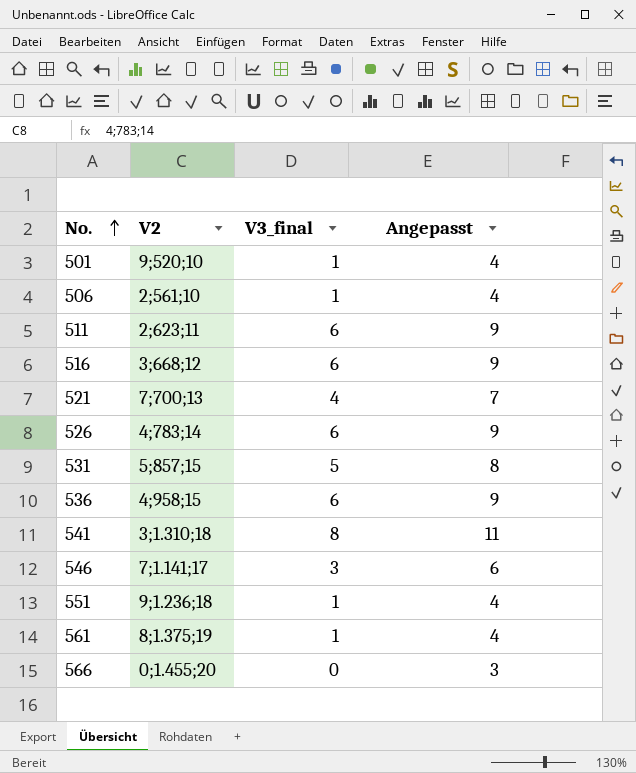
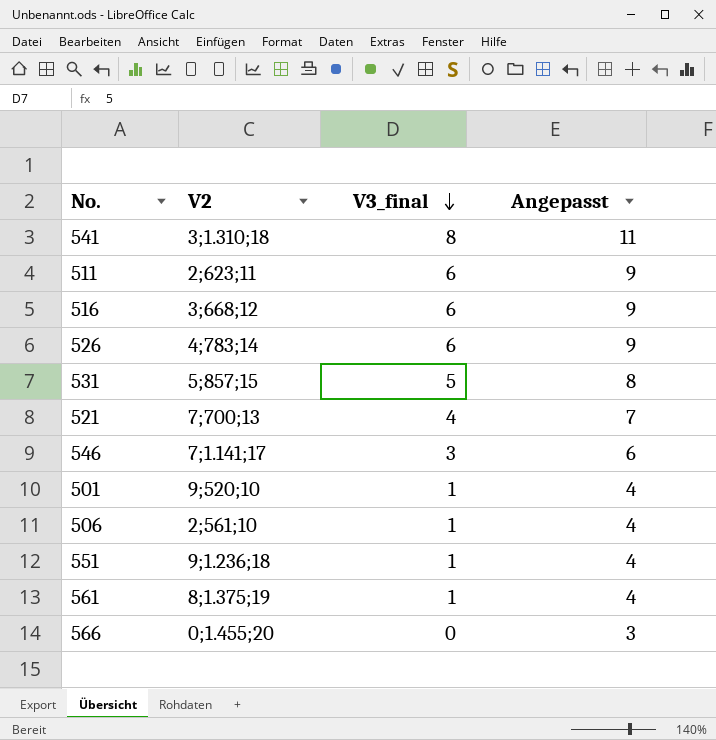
row order: No. ascending -> V3_final descending
row 536: 4;958;15 | 6 | 9 -> none

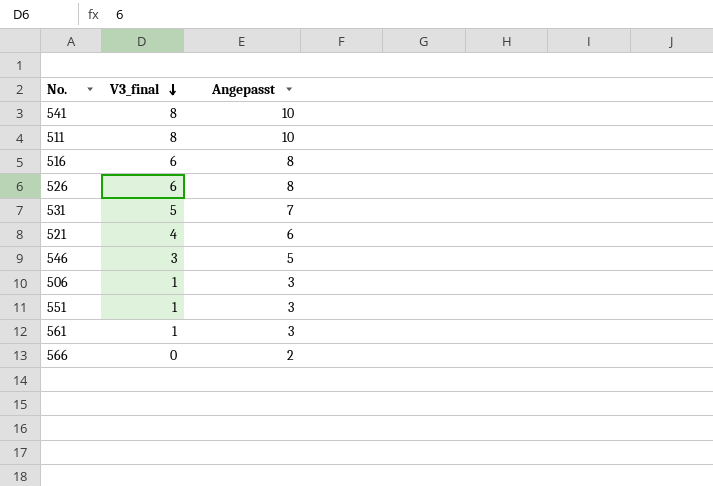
column V2 | position: 2 -> none
column Angepasst | formula: [V3_final] + 3 -> [V3_final] + 2
row 501: 9;520;10 | 1 | 4 -> none
511 | V3_final: 6 -> 8

